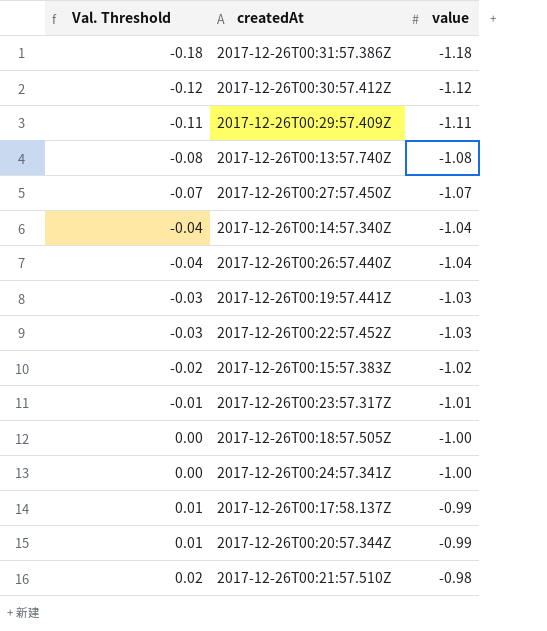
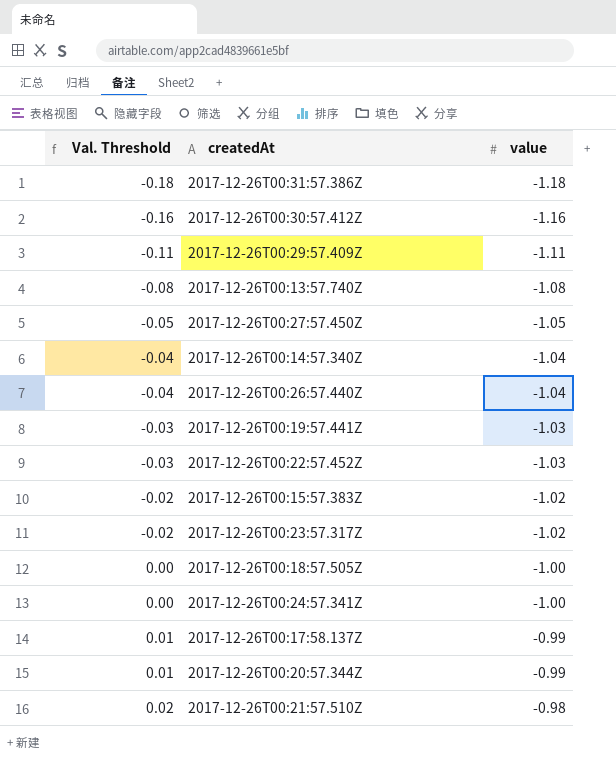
2017-12-26T00:30:57.412Z | Val. Threshold: -0.12 -> -0.16
2017-12-26T00:30:57.412Z | value: -1.12 -> -1.16
2017-12-26T00:27:57.450Z | Val. Threshold: -0.07 -> -0.05
2017-12-26T00:27:57.450Z | value: -1.07 -> -1.05
2017-12-26T00:23:57.317Z | Val. Threshold: -0.01 -> -0.02
2017-12-26T00:23:57.317Z | value: -1.01 -> -1.02

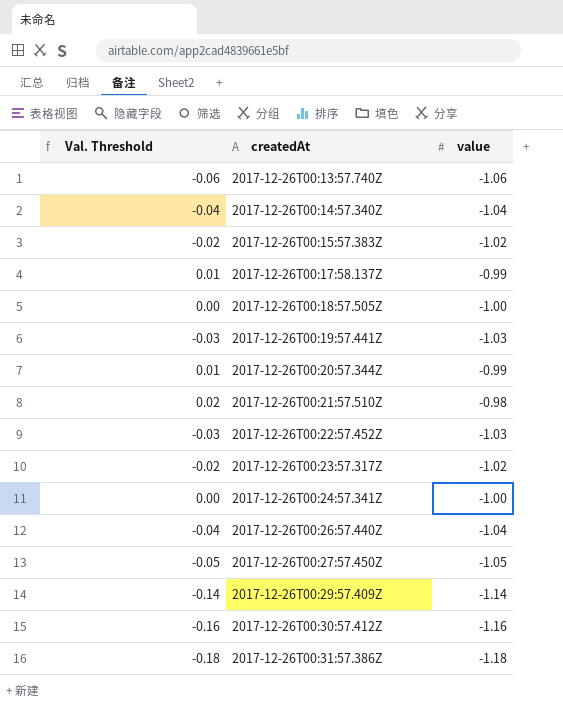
row order: Val. Threshold ascending -> createdAt ascending
2017-12-26T00:13:57.740Z | Val. Threshold: -0.08 -> -0.06
2017-12-26T00:13:57.740Z | value: -1.08 -> -1.06
2017-12-26T00:29:57.409Z | Val. Threshold: -0.11 -> -0.14
2017-12-26T00:29:57.409Z | value: -1.11 -> -1.14

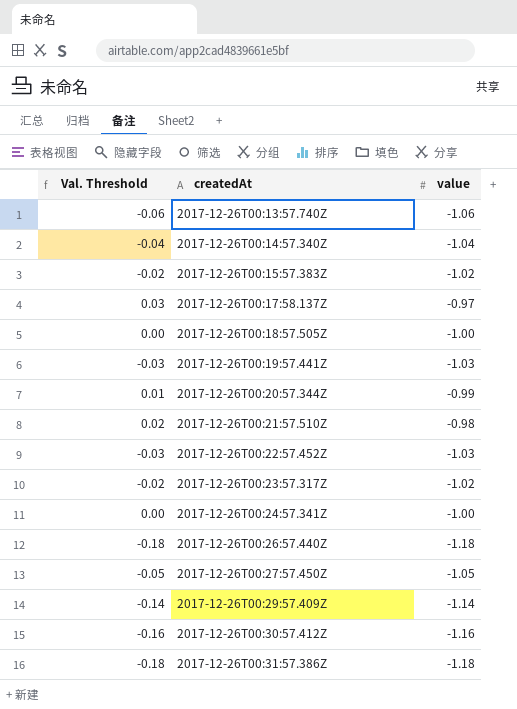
2017-12-26T00:17:58.137Z | Val. Threshold: 0.01 -> 0.03
2017-12-26T00:17:58.137Z | value: -0.99 -> -0.97
2017-12-26T00:26:57.440Z | Val. Threshold: -0.04 -> -0.18
2017-12-26T00:26:57.440Z | value: -1.04 -> -1.18

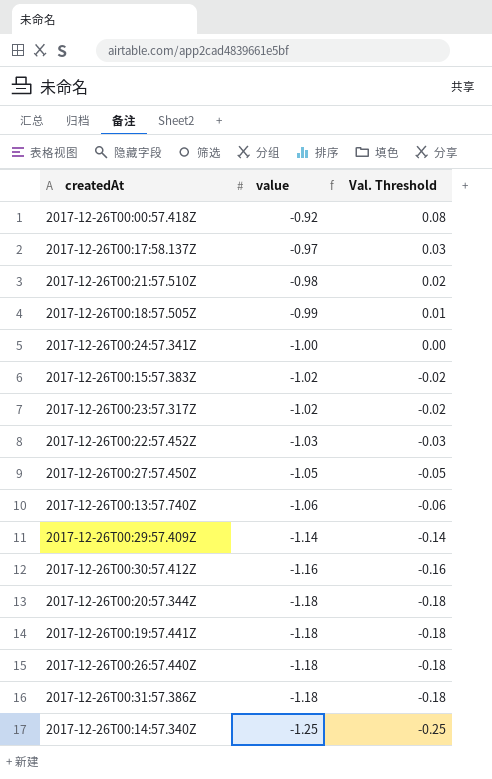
row order: createdAt ascending -> value descending
column Val. Threshold | position: 1 -> 3
row 2017-12-26T00:00:57.418Z: none -> -0.92 | 0.08
2017-12-26T00:18:57.505Z | value: -1.00 -> -0.99
2017-12-26T00:18:57.505Z | Val. Threshold: 0.00 -> 0.01
2017-12-26T00:20:57.344Z | value: -0.99 -> -1.18
2017-12-26T00:20:57.344Z | Val. Threshold: 0.01 -> -0.18
2017-12-26T00:19:57.441Z | value: -1.03 -> -1.18
2017-12-26T00:19:57.441Z | Val. Threshold: -0.03 -> -0.18
2017-12-26T00:14:57.340Z | value: -1.04 -> -1.25
2017-12-26T00:14:57.340Z | Val. Threshold: -0.04 -> -0.25

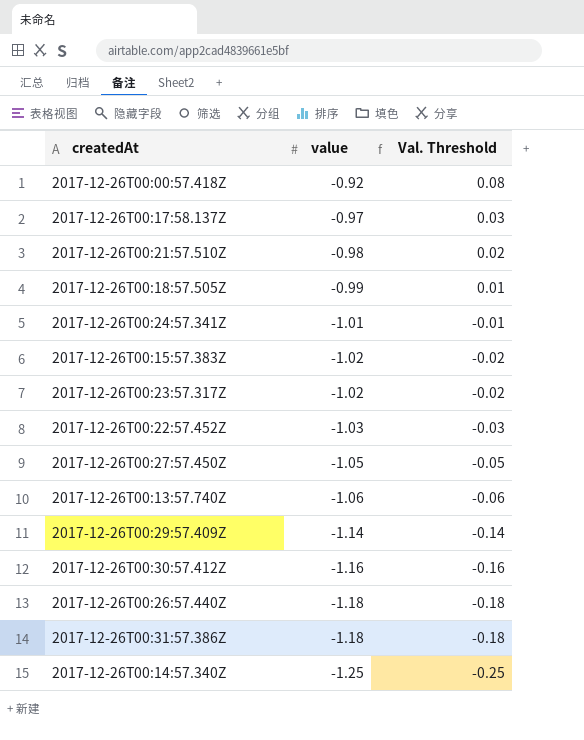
row 2017-12-26T00:20:57.344Z: -1.18 | -0.18 -> none
row 2017-12-26T00:19:57.441Z: -1.18 | -0.18 -> none
2017-12-26T00:24:57.341Z | value: -1.00 -> -1.01
2017-12-26T00:24:57.341Z | Val. Threshold: 0.00 -> -0.01

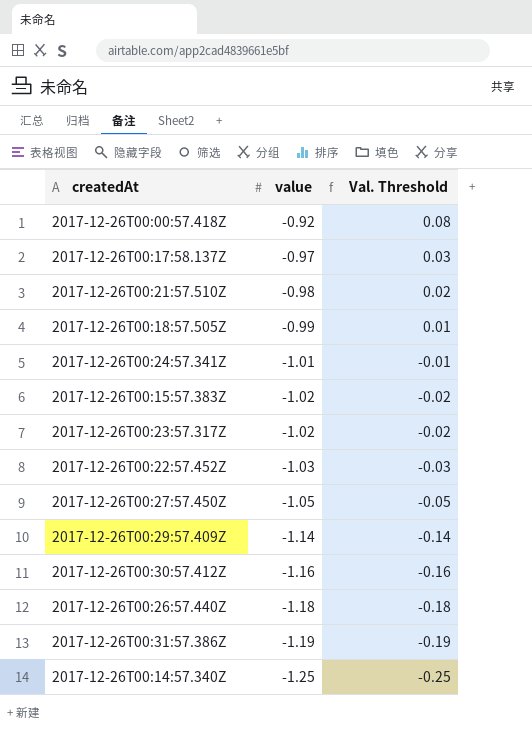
row 2017-12-26T00:13:57.740Z: -1.06 | -0.06 -> none
2017-12-26T00:31:57.386Z | value: -1.18 -> -1.19
2017-12-26T00:31:57.386Z | Val. Threshold: -0.18 -> -0.19

